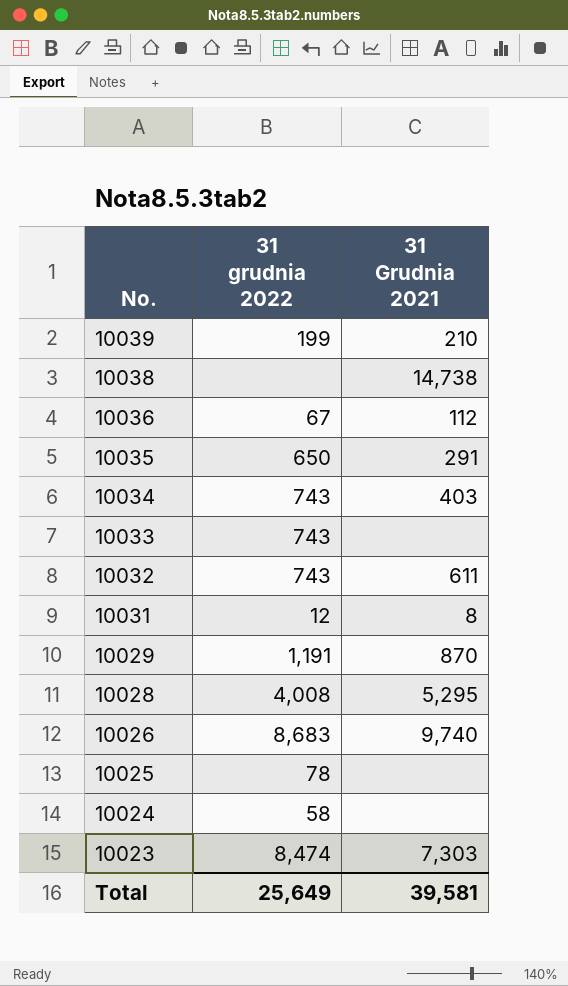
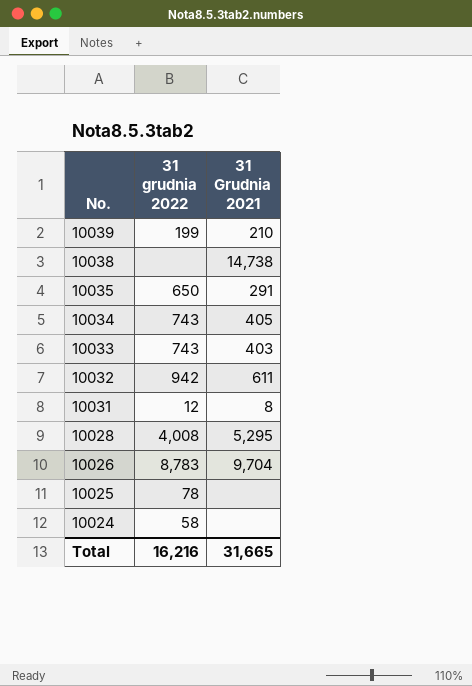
row 10036: 67 | 112 -> none
row 10029: 1,191 | 870 -> none
row 10023: 8,474 | 7,303 -> none
10034 | 31 Grudnia 2021: 403 -> 405
10033 | 31 Grudnia 2021: none -> 403
10032 | 31 grudnia 2022: 743 -> 942
10026 | 31 grudnia 2022: 8,683 -> 8,783
10026 | 31 Grudnia 2021: 9,740 -> 9,704
Total | 31 grudnia 2022: 25,649 -> 16,216
Total | 31 Grudnia 2021: 39,581 -> 31,665

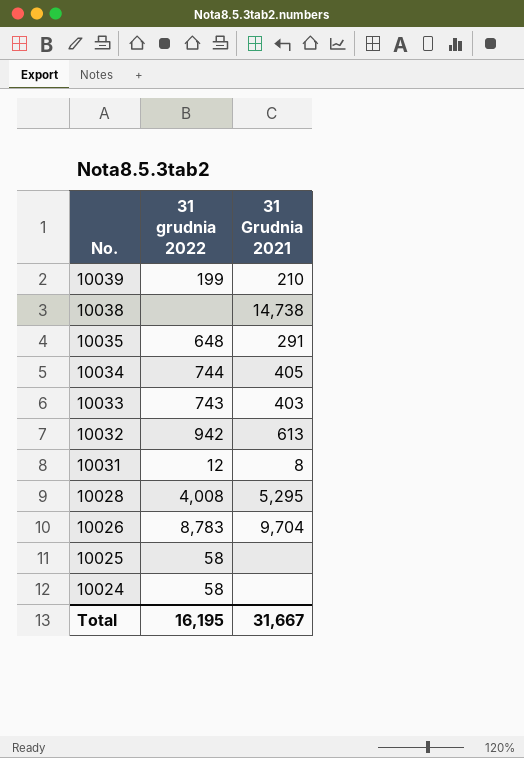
10035 | 31 grudnia 2022: 650 -> 648
10034 | 31 grudnia 2022: 743 -> 744
10032 | 31 Grudnia 2021: 611 -> 613
10025 | 31 grudnia 2022: 78 -> 58
Total | 31 grudnia 2022: 16,216 -> 16,195
Total | 31 Grudnia 2021: 31,665 -> 31,667

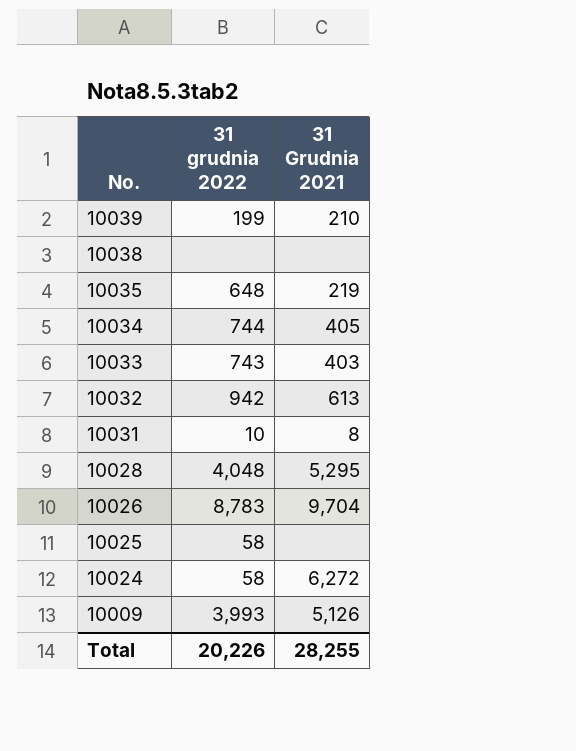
10038 | 31 Grudnia 2021: 14,738 -> none
10035 | 31 Grudnia 2021: 291 -> 219
10031 | 31 grudnia 2022: 12 -> 10
10028 | 31 grudnia 2022: 4,008 -> 4,048
10024 | 31 Grudnia 2021: none -> 6,272
row 10009: none -> 3,993 | 5,126
Total | 31 grudnia 2022: 16,195 -> 20,226
Total | 31 Grudnia 2021: 31,667 -> 28,255

